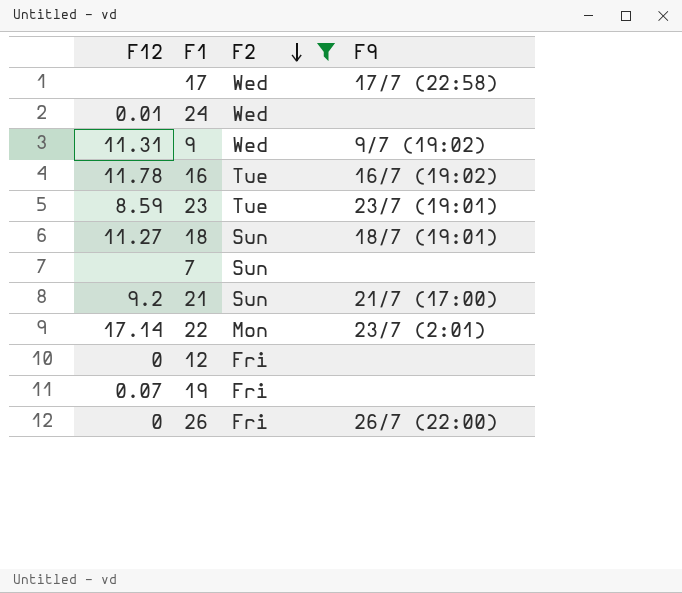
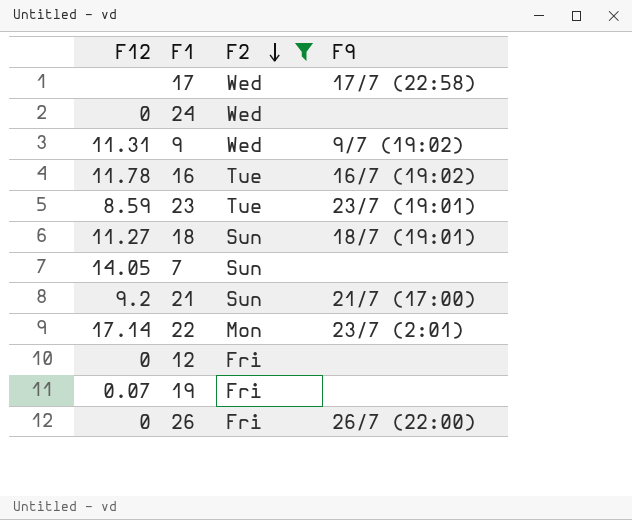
24 | F12: 0.01 -> 0
7 | F12: none -> 14.05

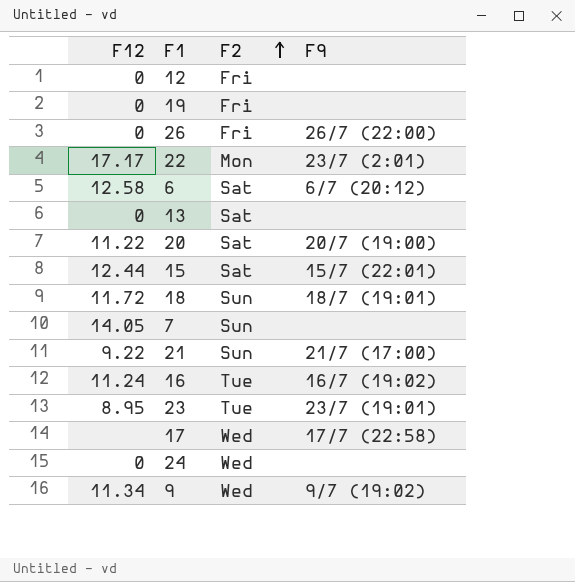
filter: F2 != Sat -> none
row order: F2 descending -> F2 ascending
19 | F12: 0.07 -> 0
22 | F12: 17.14 -> 17.17
18 | F12: 11.27 -> 11.72
21 | F12: 9.2 -> 9.22
16 | F12: 11.78 -> 11.24
23 | F12: 8.59 -> 8.95
9 | F12: 11.31 -> 11.34

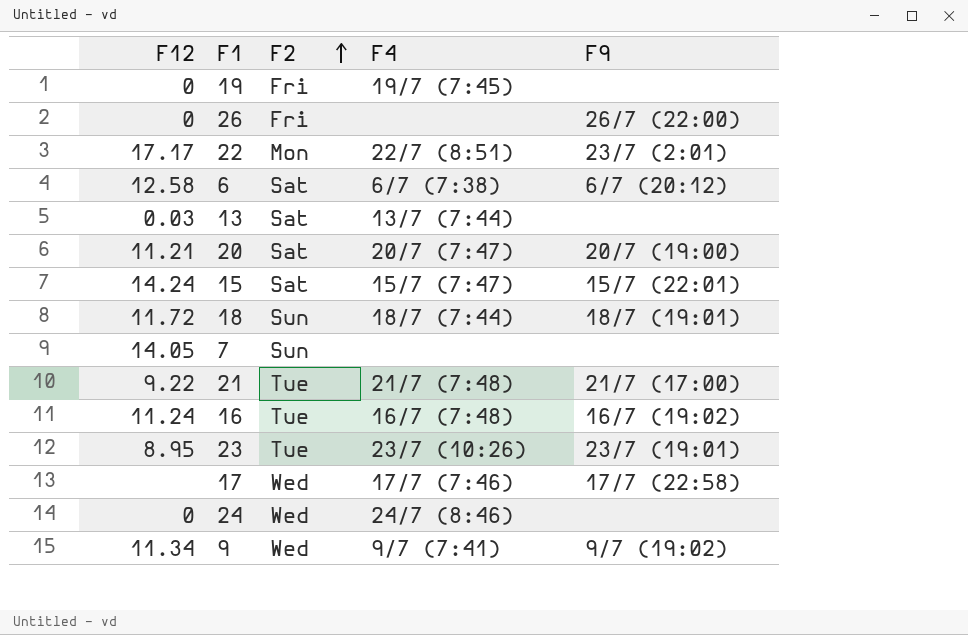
column F4 | position: none -> 4
row 12: 0 | Fri | none -> none
13 | F12: 0 -> 0.03
20 | F12: 11.22 -> 11.21
15 | F12: 12.44 -> 14.24
21 | F2: Sun -> Tue

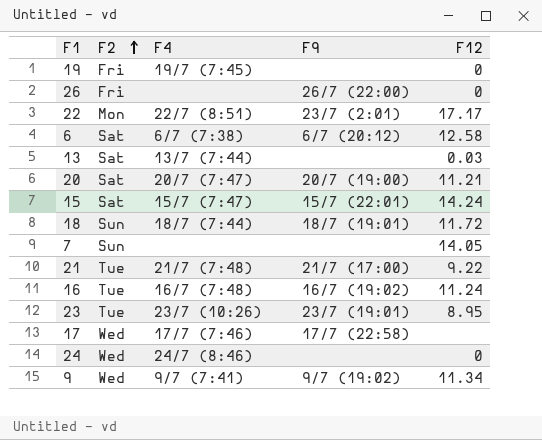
column F12 | position: 1 -> 5

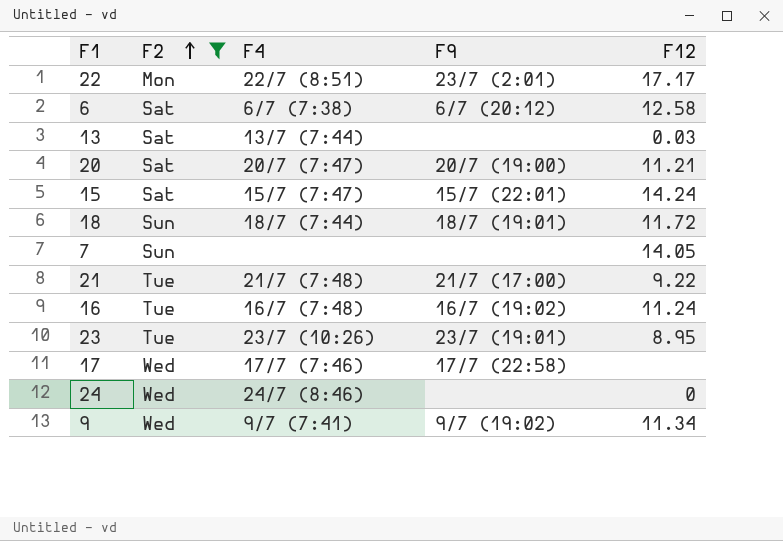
filter: none -> F2 != Fri

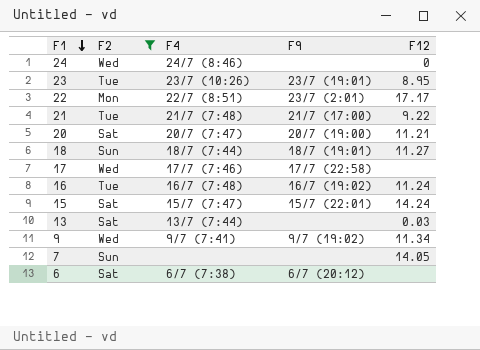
row order: F2 ascending -> F1 descending
18 | F12: 11.72 -> 11.27
6 | F12: 12.58 -> none

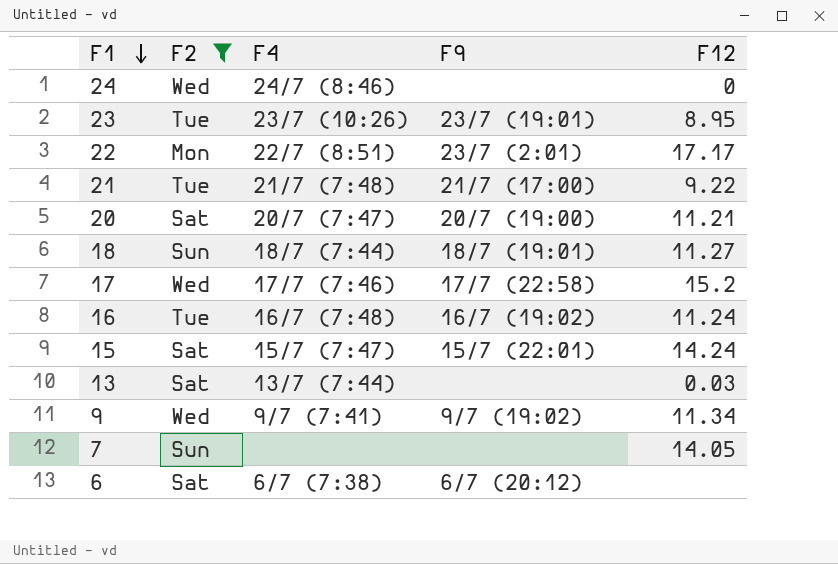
17 | F12: none -> 15.2

